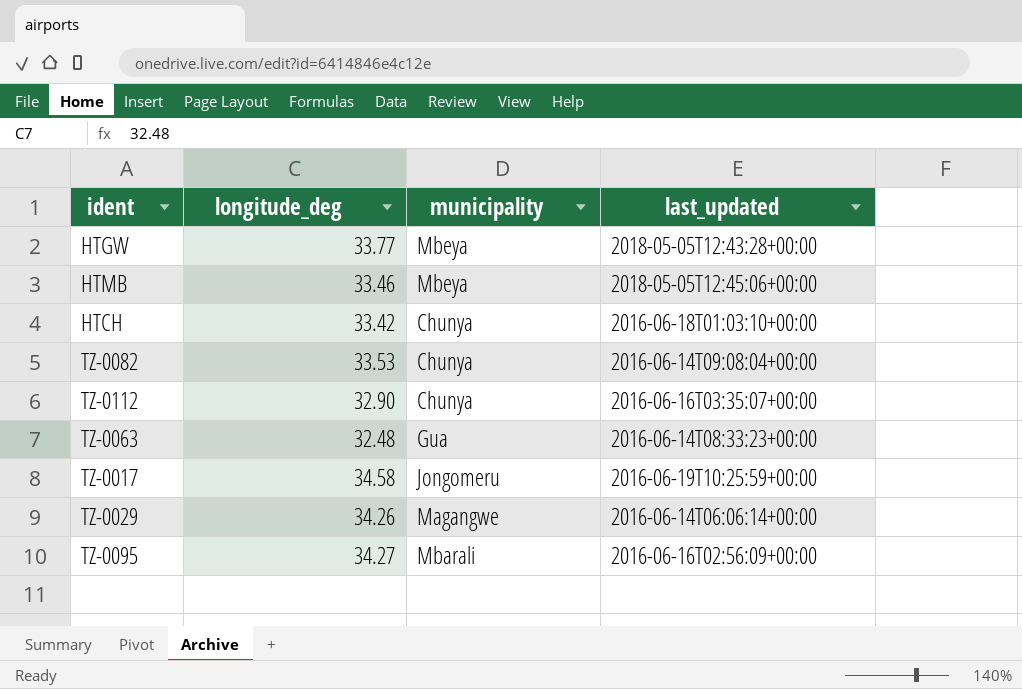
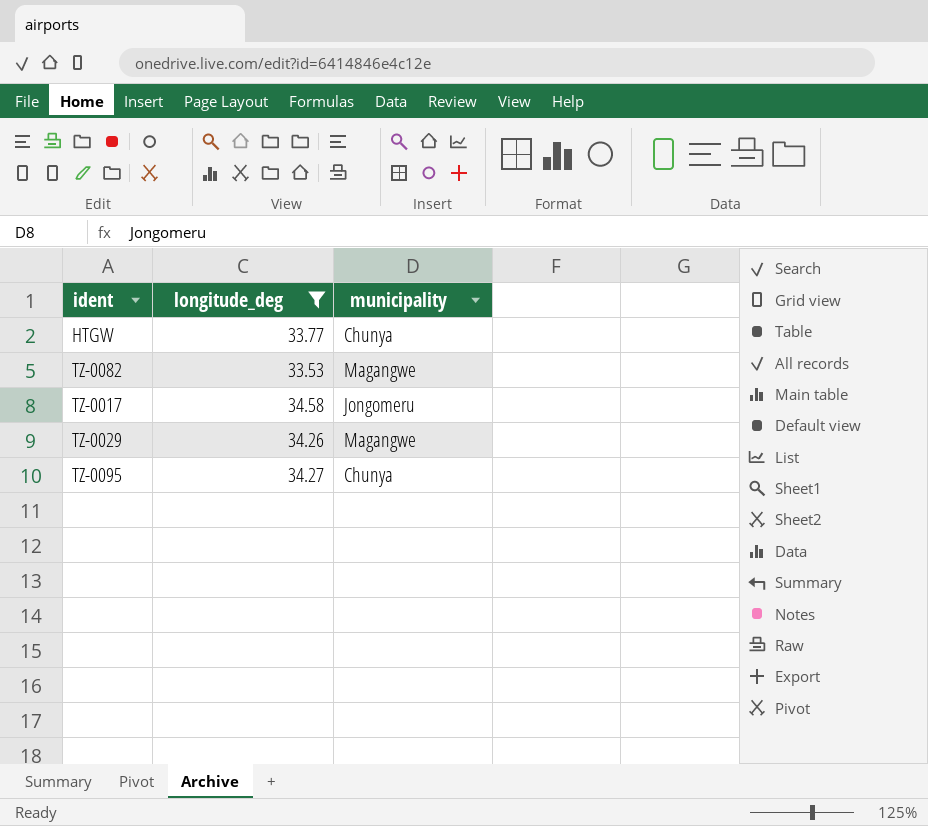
filter: none -> longitude_deg >= 33.53
column last_updated | position: 4 -> none
HTGW | municipality: Mbeya -> Chunya
TZ-0082 | municipality: Chunya -> Magangwe
TZ-0095 | municipality: Mbarali -> Chunya

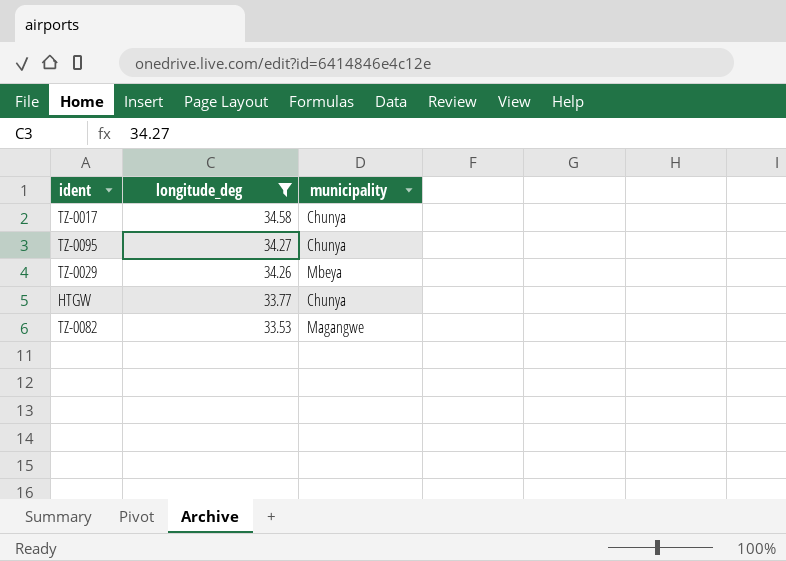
row order: none -> longitude_deg descending
TZ-0017 | municipality: Jongomeru -> Chunya
TZ-0029 | municipality: Magangwe -> Mbeya

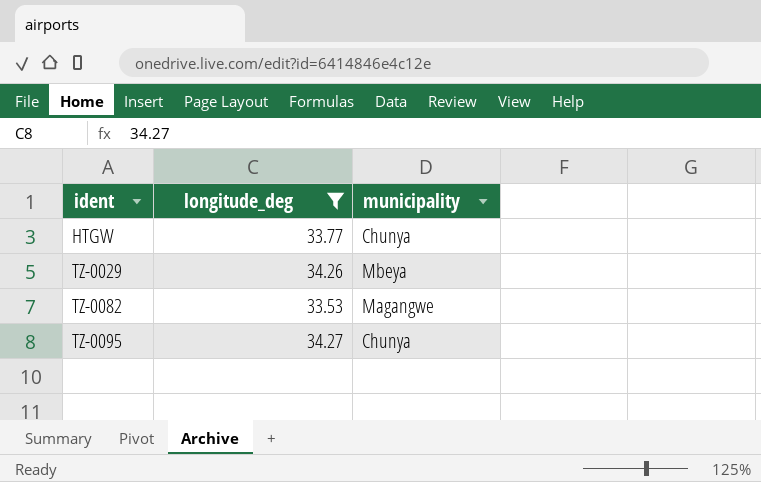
row order: longitude_deg descending -> ident ascending
row TZ-0017: 34.58 | Chunya -> none

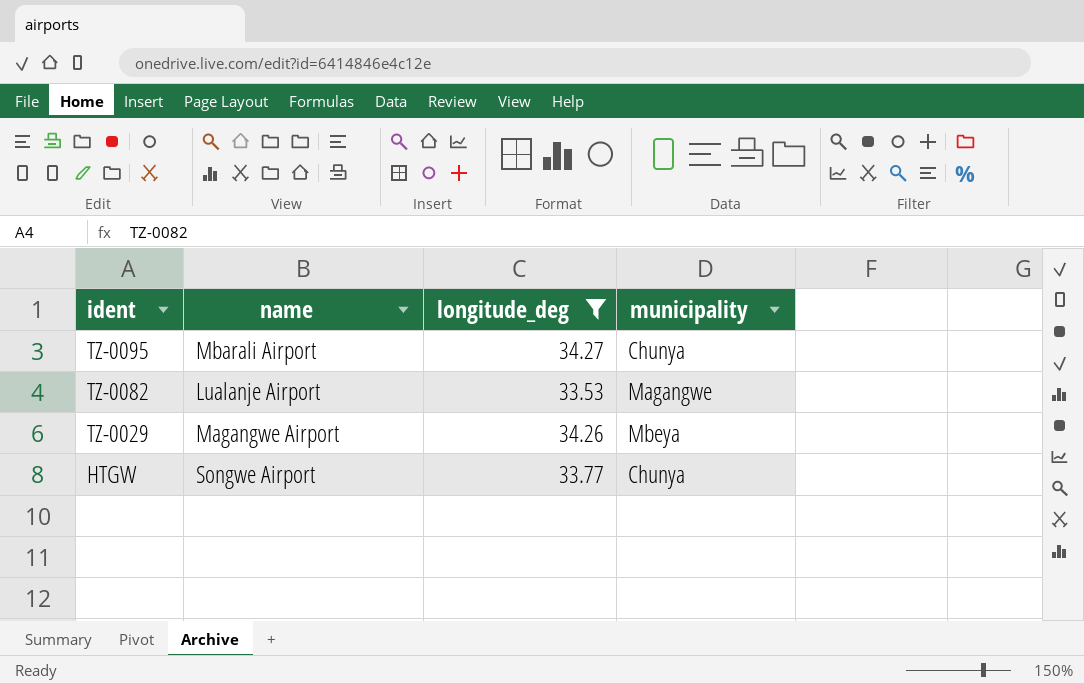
row order: ident ascending -> ident descending
column name | position: none -> 2

